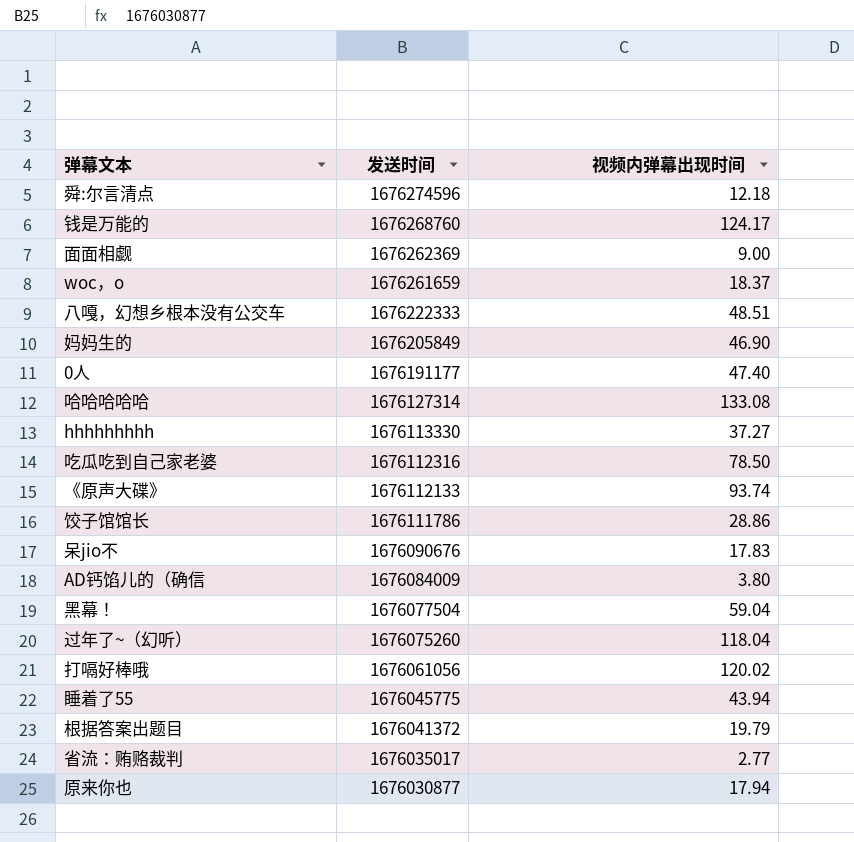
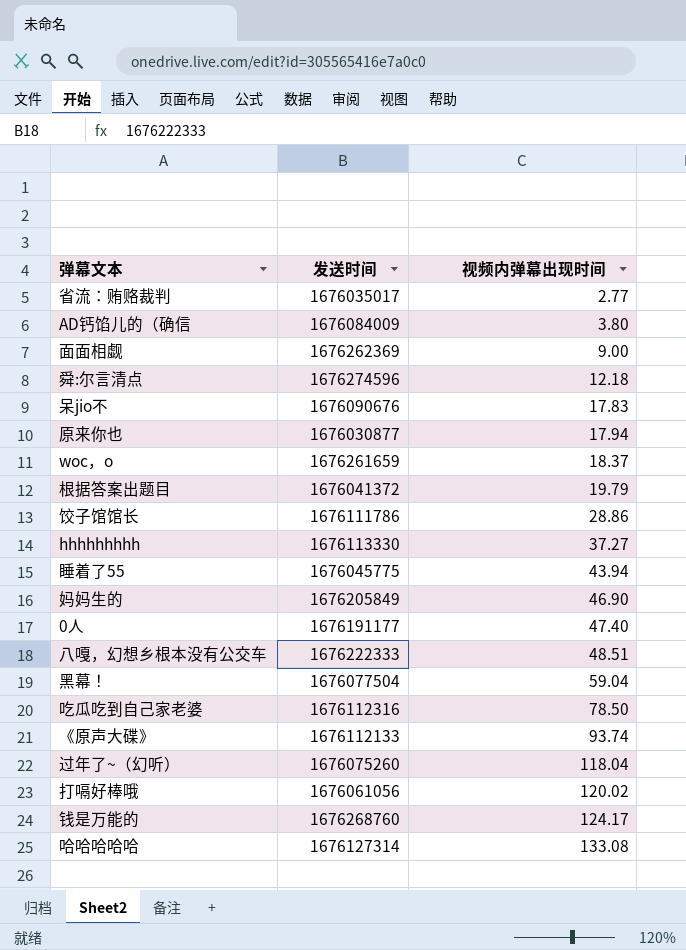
row order: 发送时间 descending -> 视频内弹幕出现时间 ascending

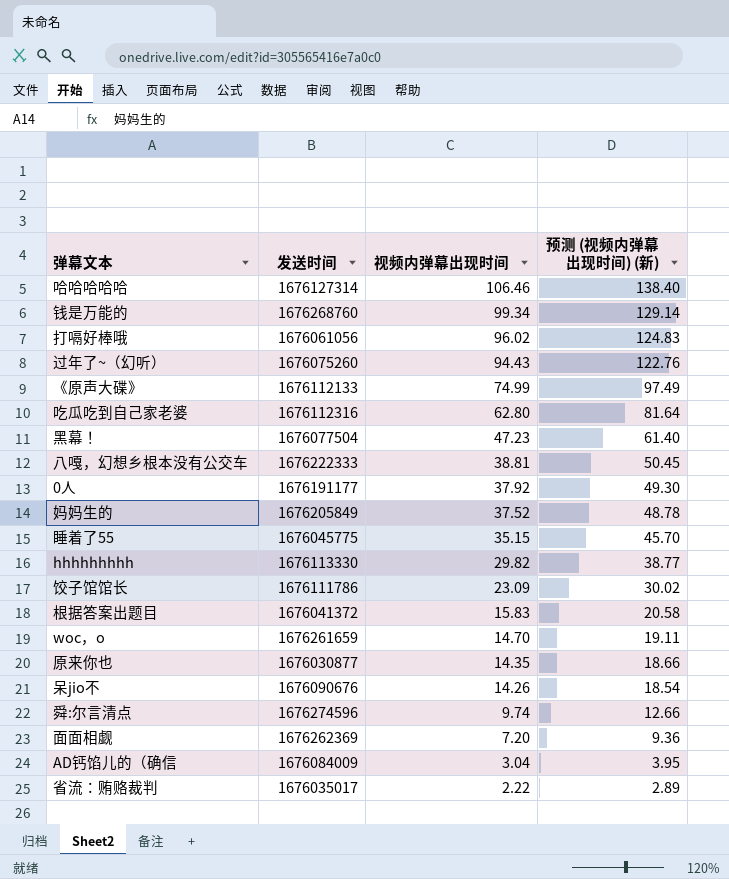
row order: 视频内弹幕出现时间 ascending -> 视频内弹幕出现时间 descending
column 预测 (视频内弹幕出现时间) (新) | formula: none -> [视频内弹幕出现时间] * 1.3
哈哈哈哈哈 | 视频内弹幕出现时间: 133.08 -> 106.46
钱是万能的 | 视频内弹幕出现时间: 124.17 -> 99.34
打嗝好棒哦 | 视频内弹幕出现时间: 120.02 -> 96.02
过年了~（幻听） | 视频内弹幕出现时间: 118.04 -> 94.43
《原声大碟》 | 视频内弹幕出现时间: 93.74 -> 74.99
吃瓜吃到自己家老婆 | 视频内弹幕出现时间: 78.50 -> 62.80
黑幕！ | 视频内弹幕出现时间: 59.04 -> 47.23
八嘎，幻想乡根本没有公交车 | 视频内弹幕出现时间: 48.51 -> 38.81
0人 | 视频内弹幕出现时间: 47.40 -> 37.92
妈妈生的 | 视频内弹幕出现时间: 46.90 -> 37.52
睡着了55 | 视频内弹幕出现时间: 43.94 -> 35.15
hhhhhhhhh | 视频内弹幕出现时间: 37.27 -> 29.82
饺子馆馆长 | 视频内弹幕出现时间: 28.86 -> 23.09
根据答案出题目 | 视频内弹幕出现时间: 19.79 -> 15.83
woc，o | 视频内弹幕出现时间: 18.37 -> 14.70
原来你也 | 视频内弹幕出现时间: 17.94 -> 14.35
呆jio不 | 视频内弹幕出现时间: 17.83 -> 14.26
舜:尔言清点 | 视频内弹幕出现时间: 12.18 -> 9.74
面面相觑 | 视频内弹幕出现时间: 9.00 -> 7.20
AD钙馅儿的（确信 | 视频内弹幕出现时间: 3.80 -> 3.04
省流：贿赂裁判 | 视频内弹幕出现时间: 2.77 -> 2.22

